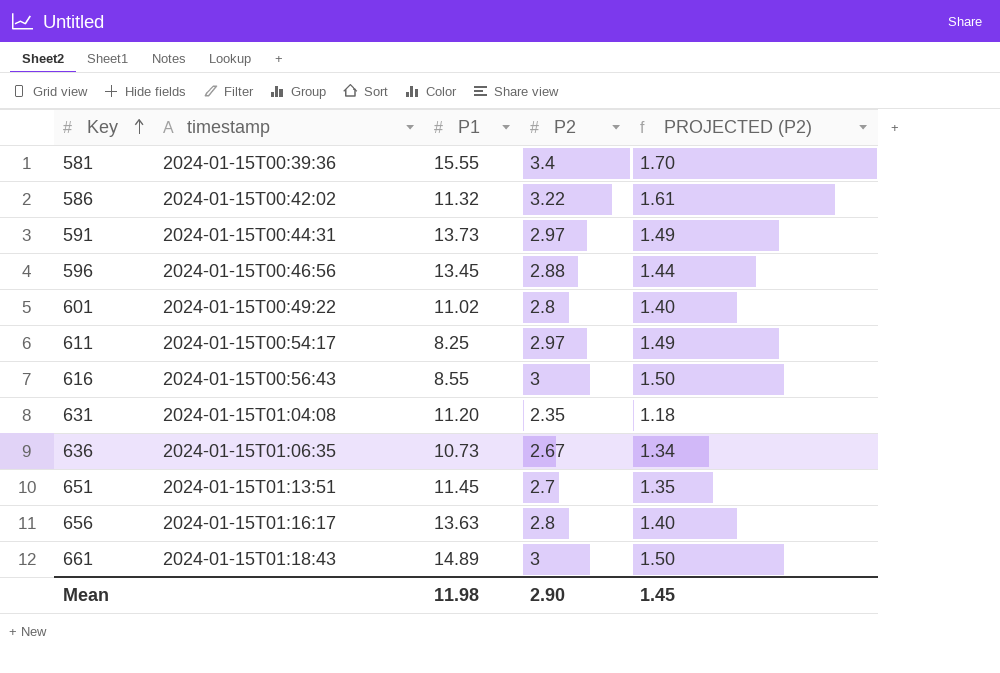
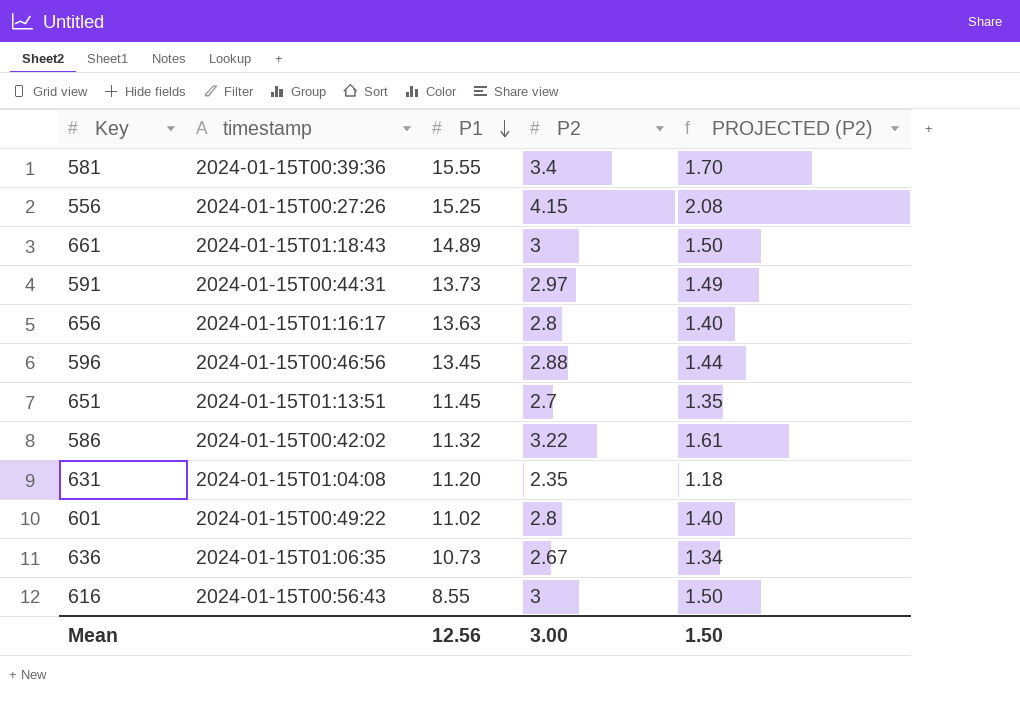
row order: Key ascending -> P1 descending
row 611: 2024-01-15T00:54:17 | 8.25 | 2.97 | 1.49 -> none
row 556: none -> 2024-01-15T00:27:26 | 15.25 | 4.15 | 2.08
Mean | P1: 11.98 -> 12.56
Mean | P2: 2.90 -> 3.00
Mean | PROJECTED (P2): 1.45 -> 1.50

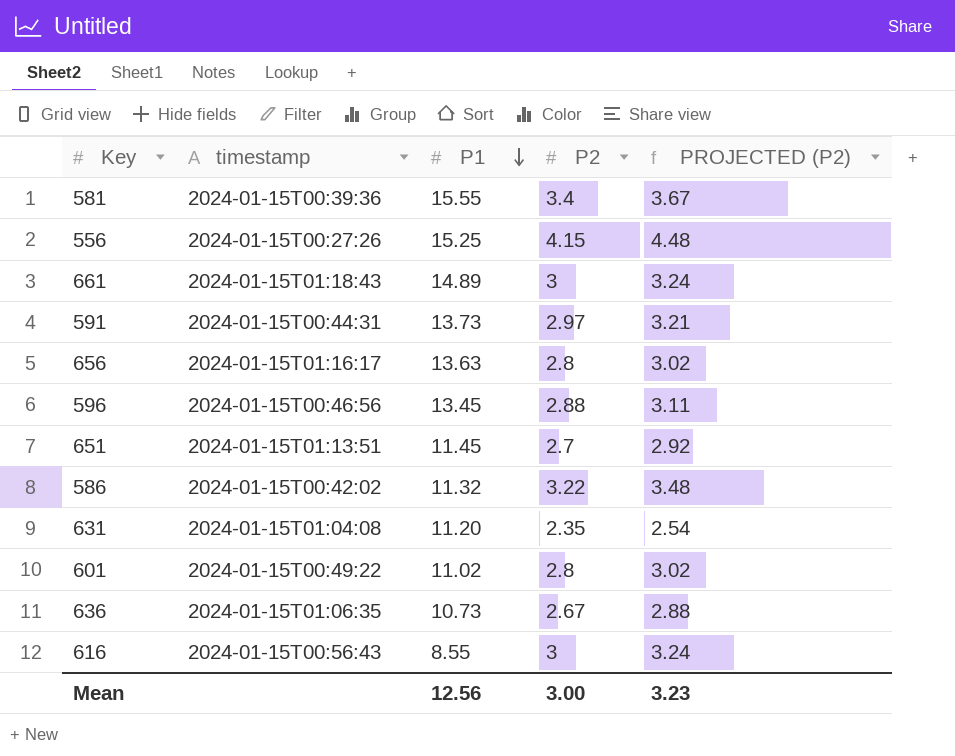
column PROJECTED (P2) | formula: [P2] * 0.5 -> [P2] * 1.08
Mean | PROJECTED (P2): 1.50 -> 3.23

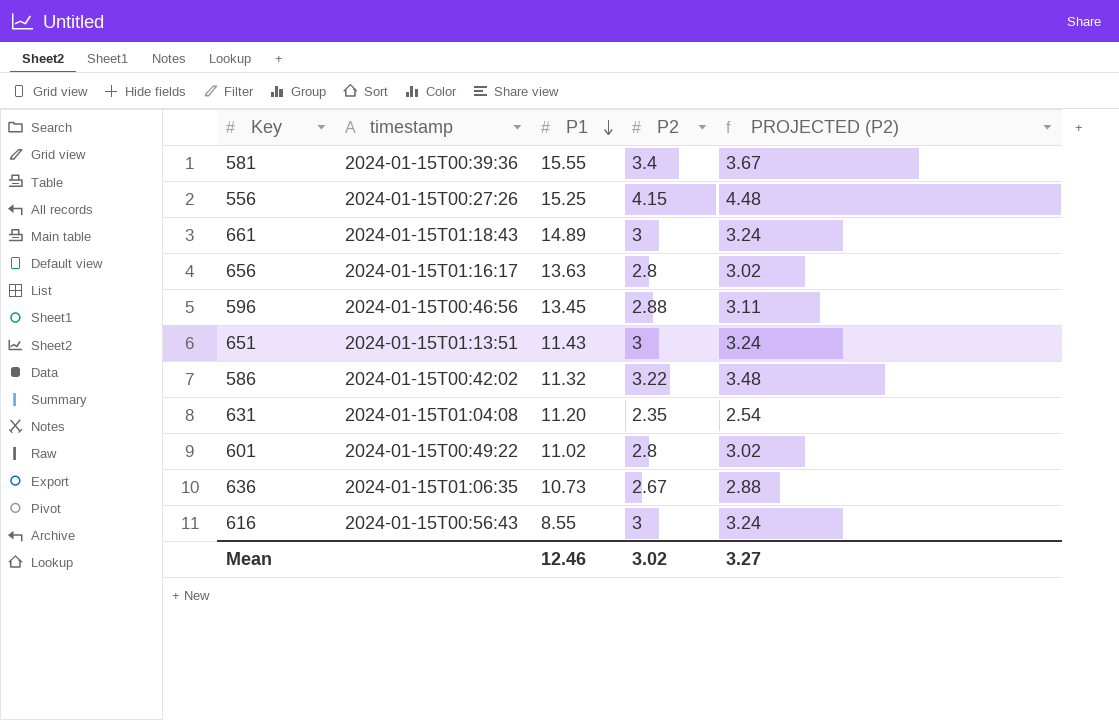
row 591: 2024-01-15T00:44:31 | 13.73 | 2.97 | 3.21 -> none
651 | P1: 11.45 -> 11.43
651 | P2: 2.7 -> 3
651 | PROJECTED (P2): 2.92 -> 3.24
Mean | P1: 12.56 -> 12.46
Mean | P2: 3.00 -> 3.02
Mean | PROJECTED (P2): 3.23 -> 3.27

